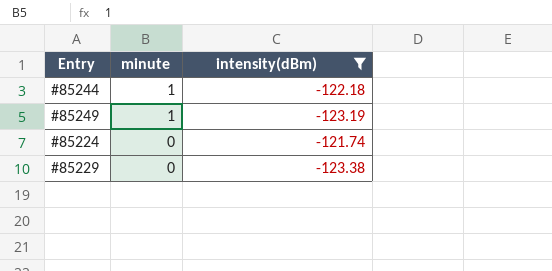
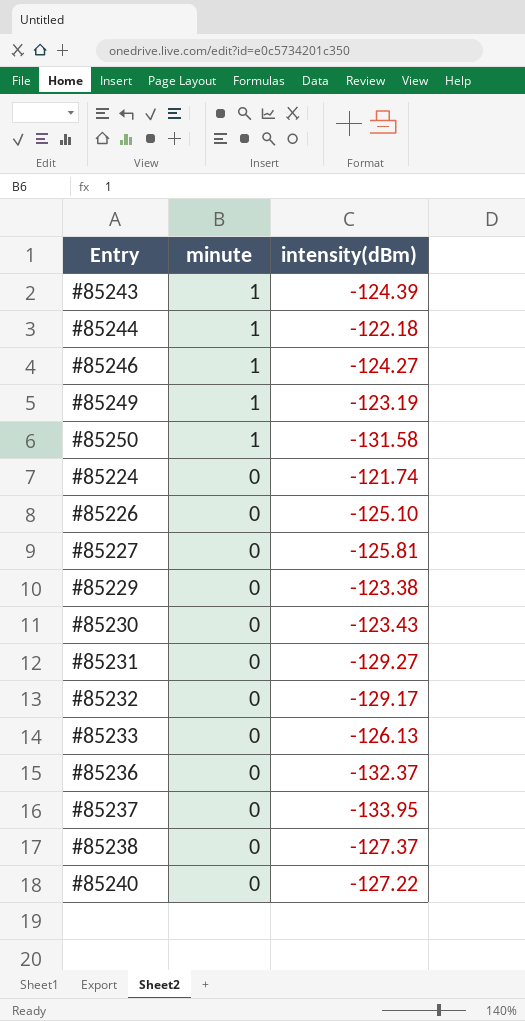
filter: intensity(dBm) >= -123.38 -> none

